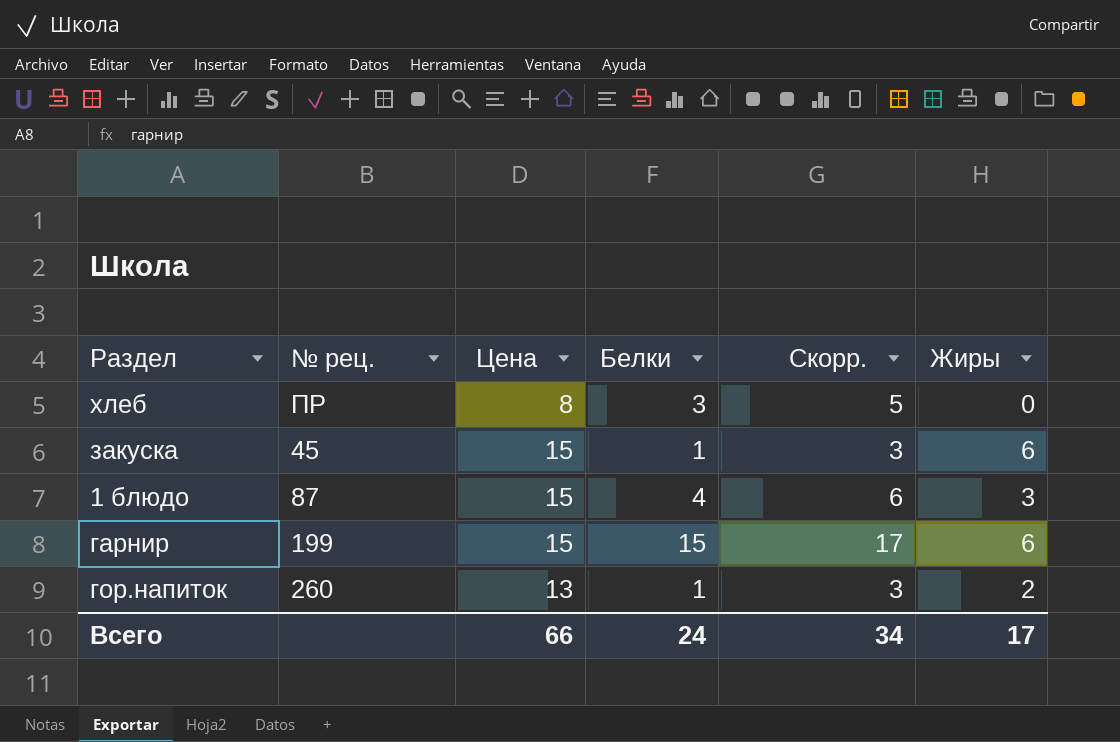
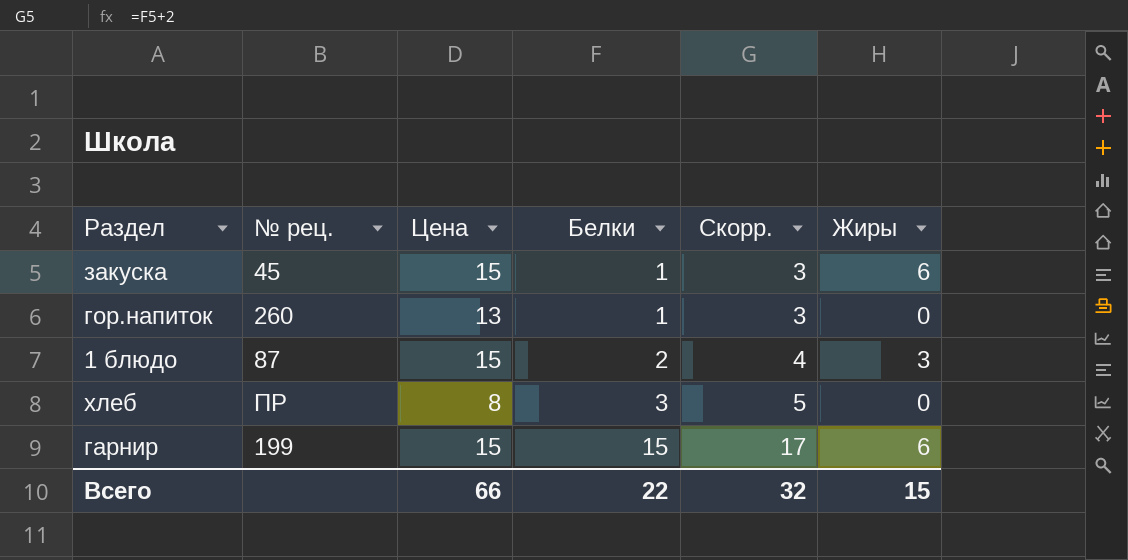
row order: none -> Белки ascending
гор.напиток | Жиры: 2 -> 0
1 блюдо | Белки: 4 -> 2
1 блюдо | Скорр.: 6 -> 4
Всего | Белки: 24 -> 22
Всего | Скорр.: 34 -> 32
Всего | Жиры: 17 -> 15

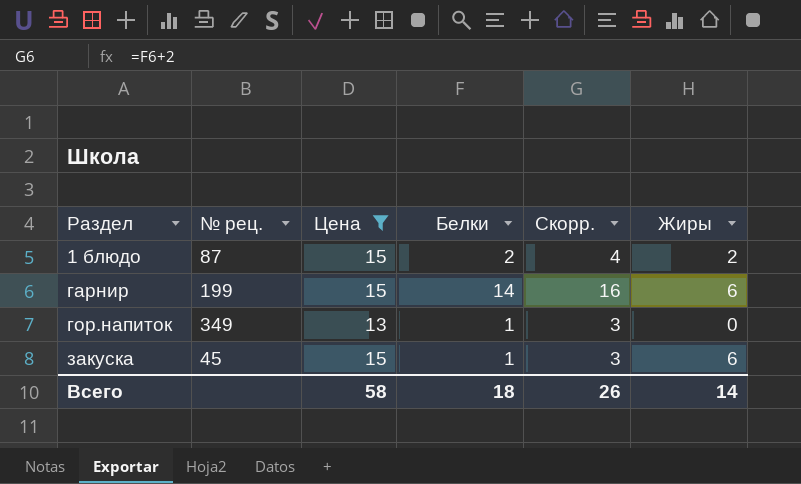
filter: none -> Цена != 8
row order: Белки ascending -> Раздел ascending
1 блюдо | Жиры: 3 -> 2
гарнир | Белки: 15 -> 14
гарнир | Скорр.: 17 -> 16
гор.напиток | № рец.: 260 -> 349
Всего | Цена: 66 -> 58
Всего | Белки: 22 -> 18
Всего | Скорр.: 32 -> 26
Всего | Жиры: 15 -> 14

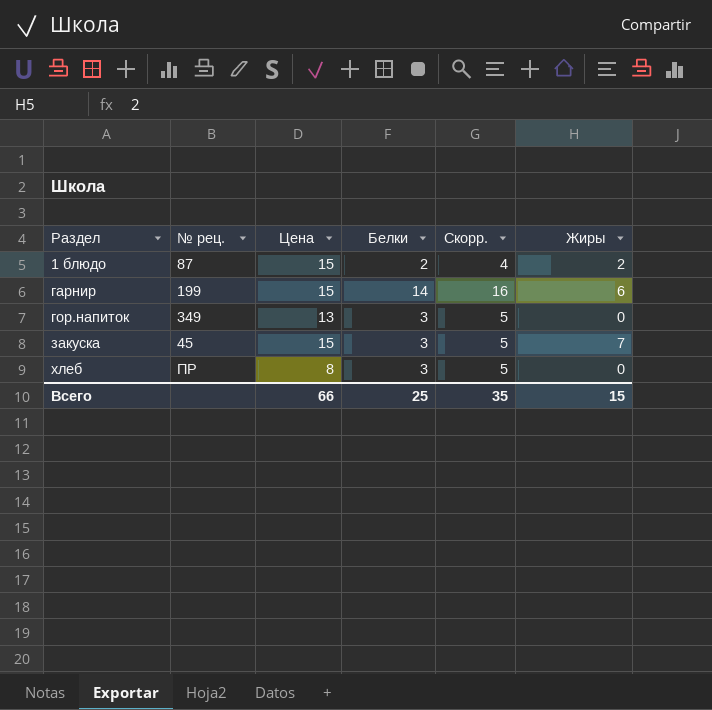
filter: Цена != 8 -> none
гор.напиток | Белки: 1 -> 3
гор.напиток | Скорр.: 3 -> 5
закуска | Белки: 1 -> 3
закуска | Скорр.: 3 -> 5
закуска | Жиры: 6 -> 7
Всего | Цена: 58 -> 66
Всего | Белки: 18 -> 25
Всего | Скорр.: 26 -> 35
Всего | Жиры: 14 -> 15

